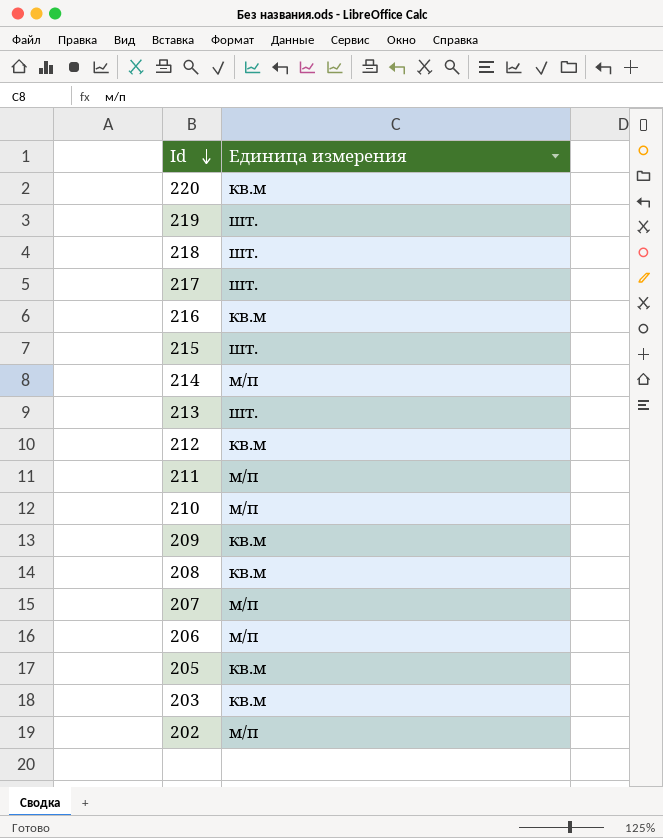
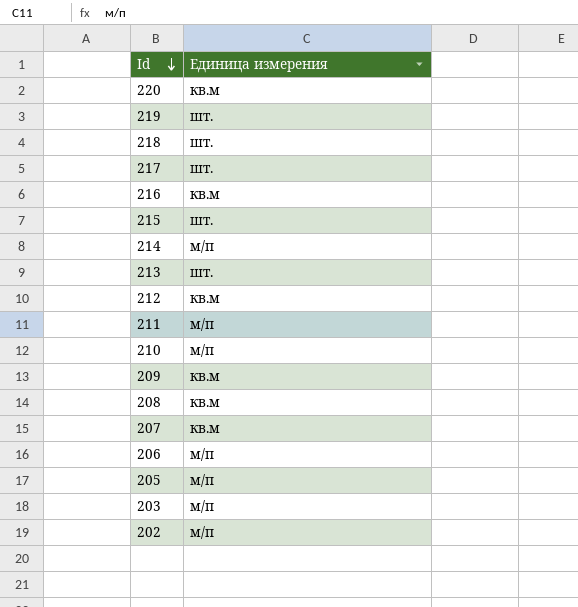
207 | Единица измерения: м/п -> кв.м
205 | Единица измерения: кв.м -> м/п
203 | Единица измерения: кв.м -> м/п

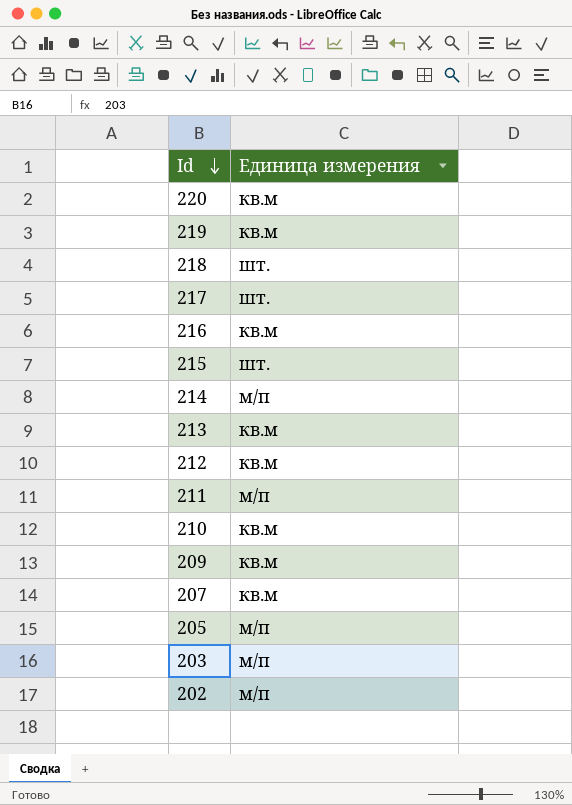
row 208: кв.м -> none
row 206: м/п -> none
219 | Единица измерения: шт. -> кв.м
213 | Единица измерения: шт. -> кв.м
210 | Единица измерения: м/п -> кв.м

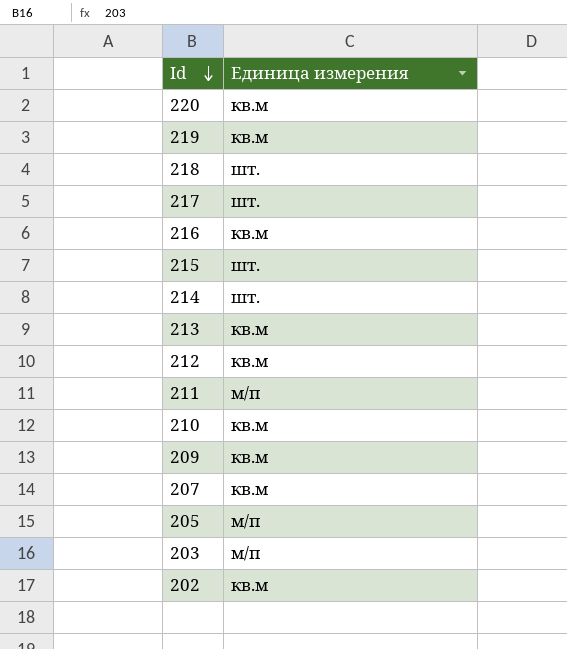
214 | Единица измерения: м/п -> шт.
202 | Единица измерения: м/п -> кв.м

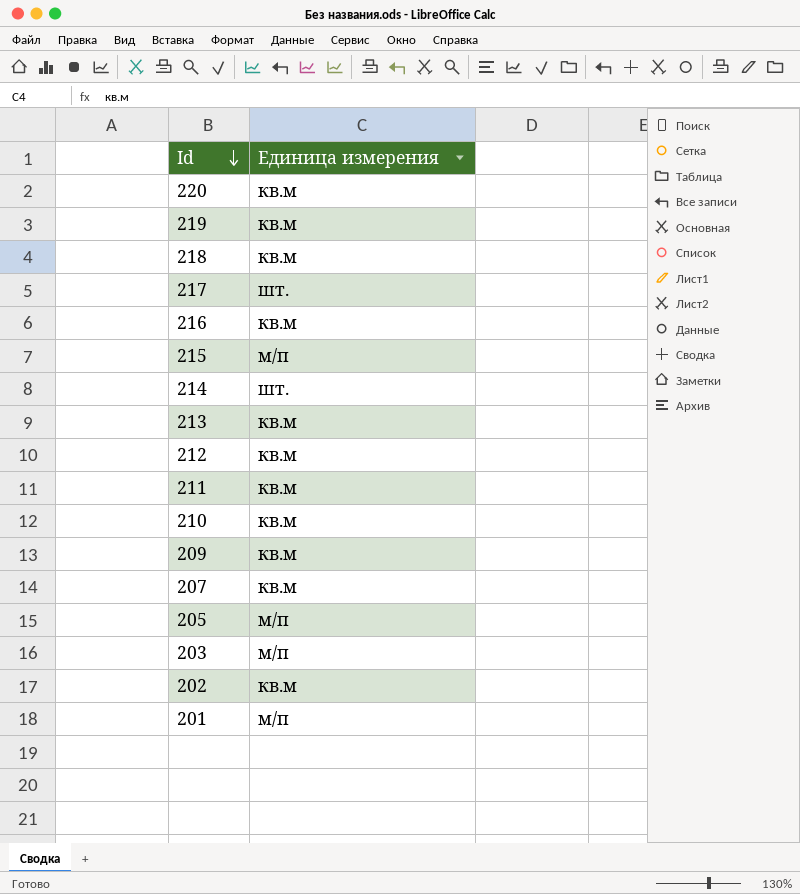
218 | Единица измерения: шт. -> кв.м
215 | Единица измерения: шт. -> м/п
211 | Единица измерения: м/п -> кв.м
row 201: none -> м/п

